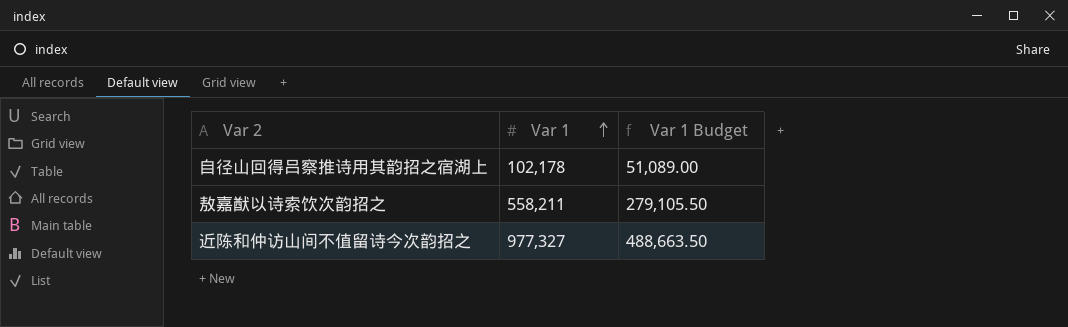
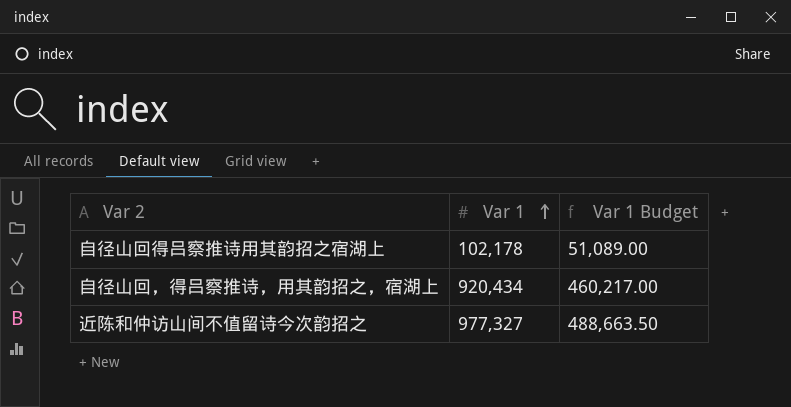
row 敖嘉猷以诗索饮次韵招之: 558,211 | 279,105.50 -> none
row 自径山回，得吕察推诗，用其韵招之，宿湖上: none -> 920,434 | 460,217.00

